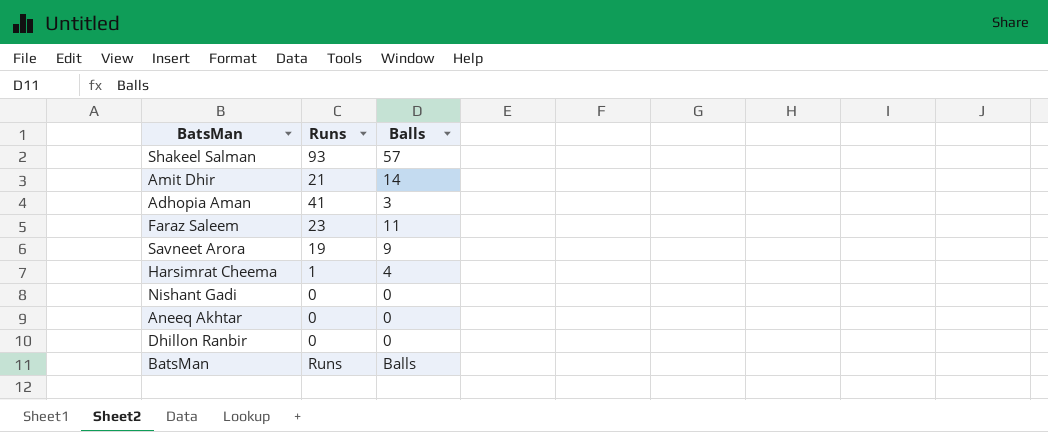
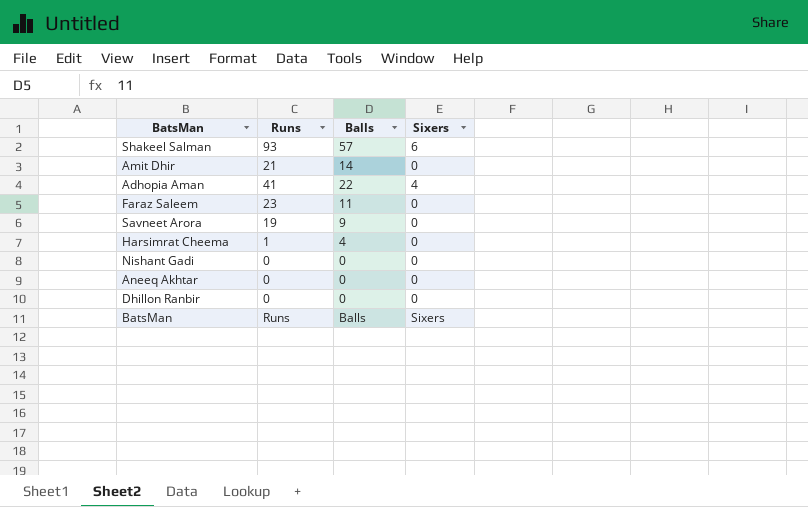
column Sixers | position: none -> 4
Adhopia Aman | Balls: 3 -> 22

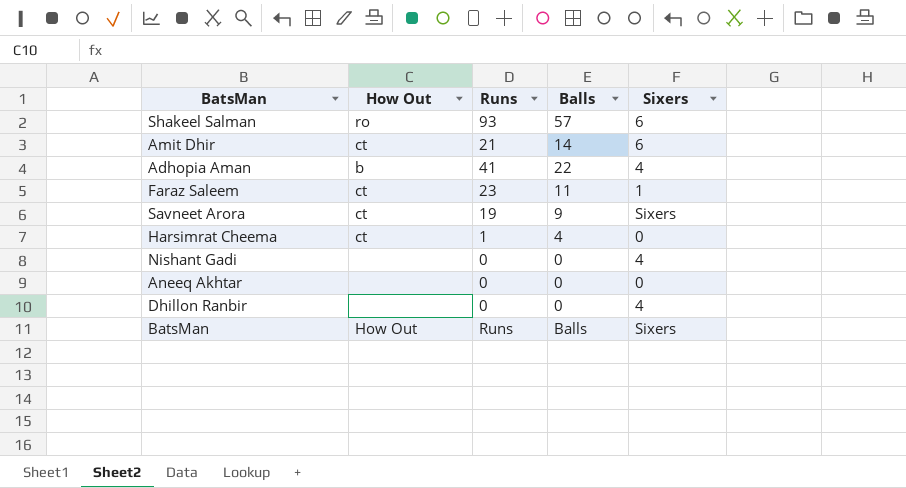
column How Out | position: none -> 2
Amit Dhir | Sixers: 0 -> 6
Faraz Saleem | Sixers: 0 -> 1
Savneet Arora | Sixers: 0 -> Sixers
Nishant Gadi | Sixers: 0 -> 4
Dhillon Ranbir | Sixers: 0 -> 4

